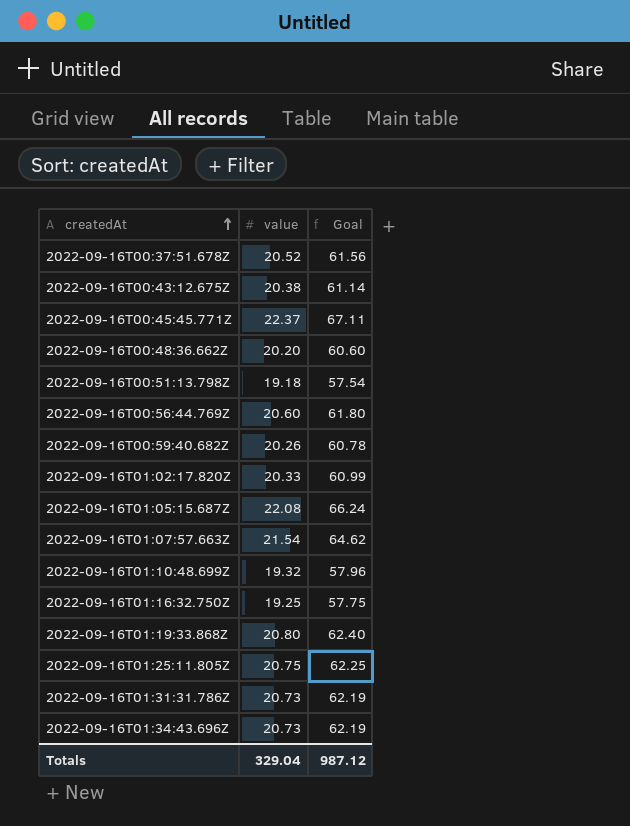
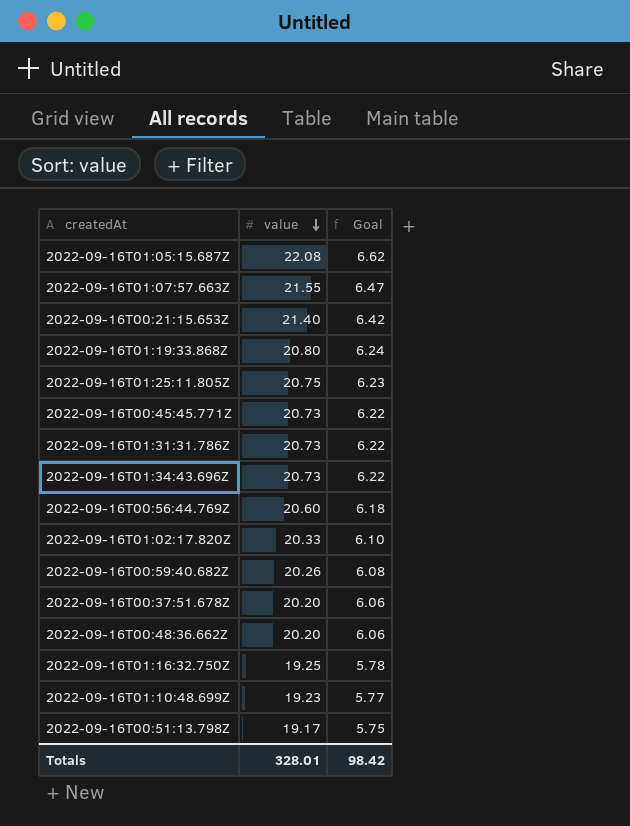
row order: createdAt ascending -> value descending
column Goal | formula: [value] * 3 -> [value] * 0.3
row 2022-09-16T00:43:12.675Z: 20.38 | 61.14 -> none
2022-09-16T01:07:57.663Z | value: 21.54 -> 21.55
row 2022-09-16T00:21:15.653Z: none -> 21.40 | 6.42
2022-09-16T00:45:45.771Z | value: 22.37 -> 20.73
2022-09-16T00:37:51.678Z | value: 20.52 -> 20.20
2022-09-16T01:10:48.699Z | value: 19.32 -> 19.23
2022-09-16T00:51:13.798Z | value: 19.18 -> 19.17
Totals | value: 329.04 -> 328.01
Totals | Goal: 987.12 -> 98.42

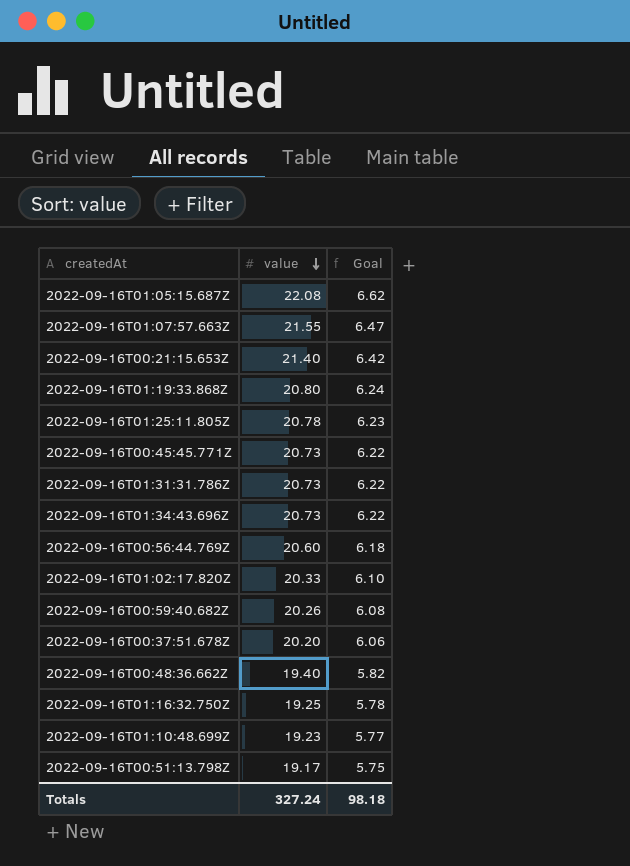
2022-09-16T01:25:11.805Z | value: 20.75 -> 20.78
2022-09-16T00:48:36.662Z | value: 20.20 -> 19.40
2022-09-16T00:48:36.662Z | Goal: 6.06 -> 5.82
Totals | value: 328.01 -> 327.24
Totals | Goal: 98.42 -> 98.18

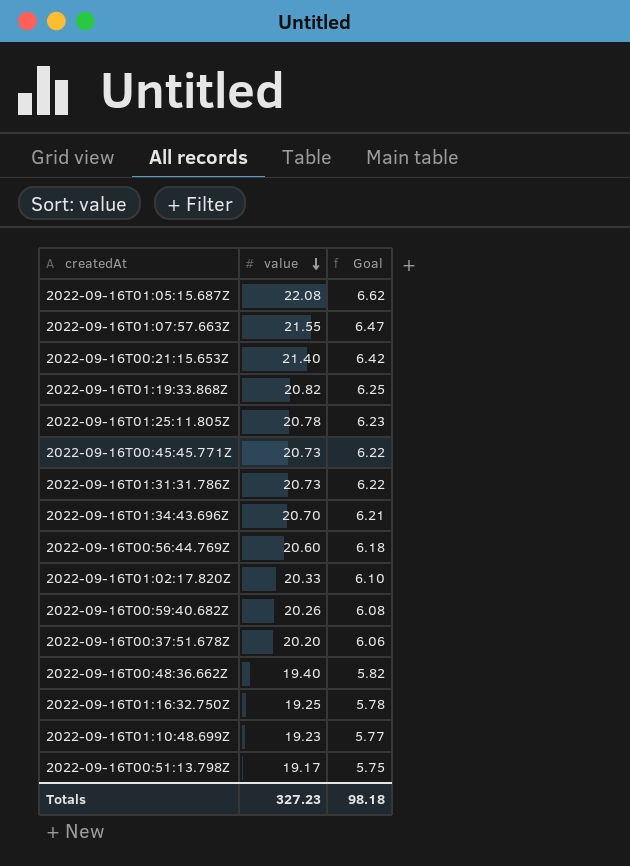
2022-09-16T01:19:33.868Z | value: 20.80 -> 20.82
2022-09-16T01:19:33.868Z | Goal: 6.24 -> 6.25
2022-09-16T01:34:43.696Z | value: 20.73 -> 20.70
2022-09-16T01:34:43.696Z | Goal: 6.22 -> 6.21
Totals | value: 327.24 -> 327.23

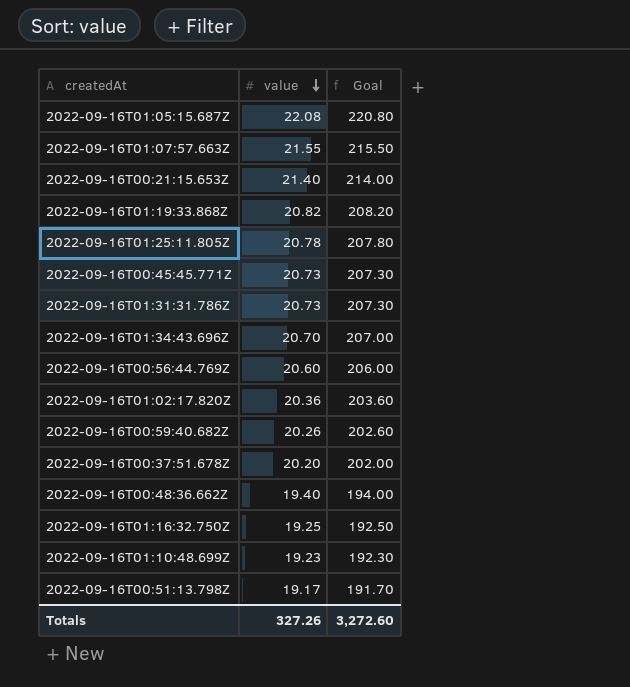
column Goal | formula: [value] * 0.3 -> [value] * 10
2022-09-16T01:02:17.820Z | value: 20.33 -> 20.36
Totals | value: 327.23 -> 327.26
Totals | Goal: 98.18 -> 3,272.60

